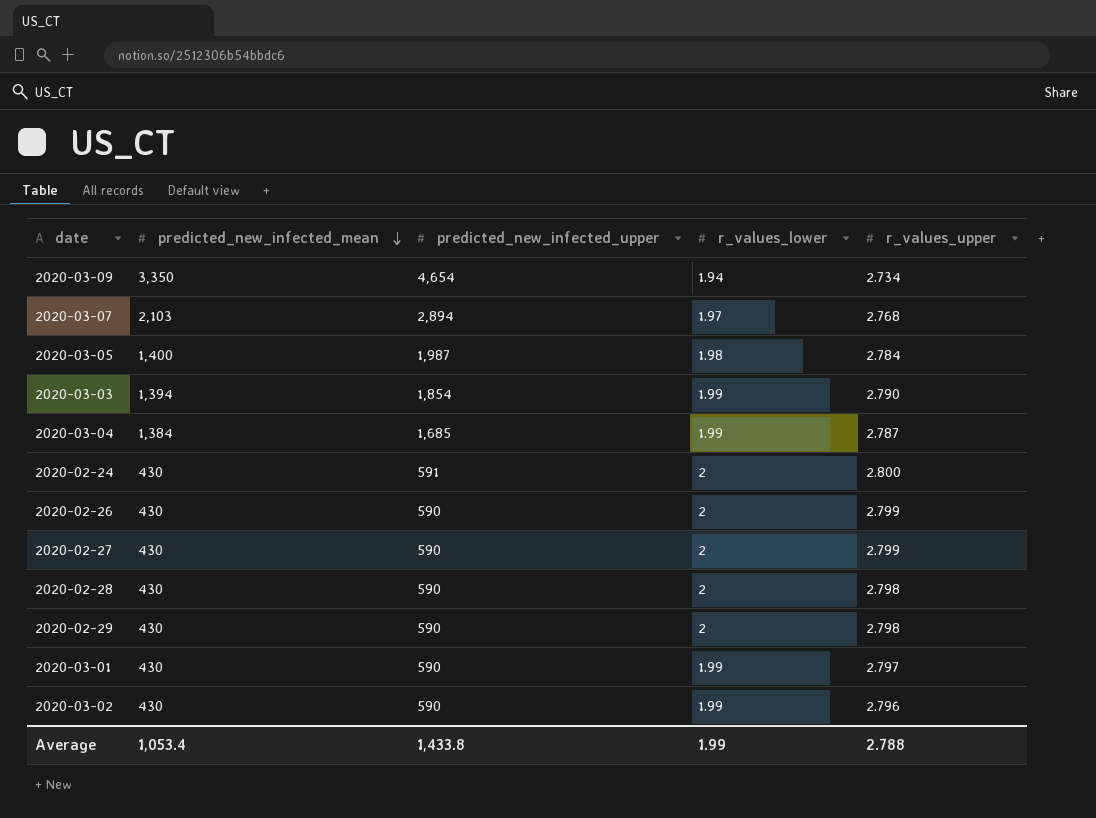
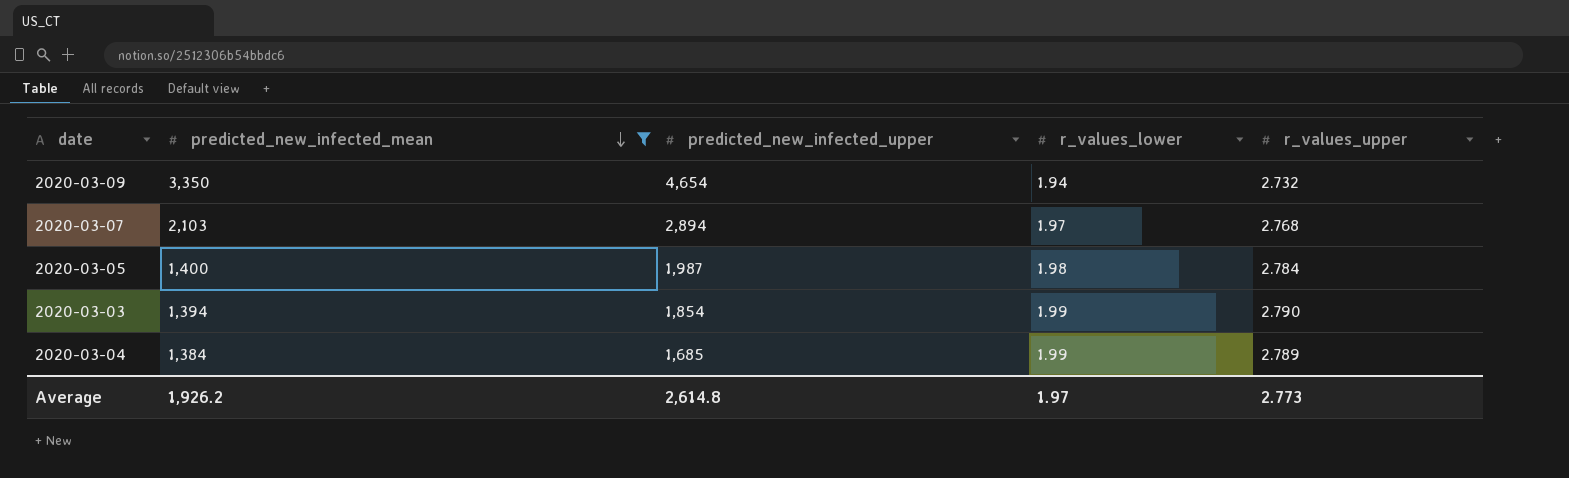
filter: none -> predicted_new_infected_mean != 430
2020-03-09 | r_values_upper: 2.734 -> 2.732
2020-03-04 | r_values_upper: 2.787 -> 2.789
Average | predicted_new_infected_mean: 1,053.4 -> 1,926.2
Average | predicted_new_infected_upper: 1,433.8 -> 2,614.8
Average | r_values_lower: 1.99 -> 1.97
Average | r_values_upper: 2.788 -> 2.773

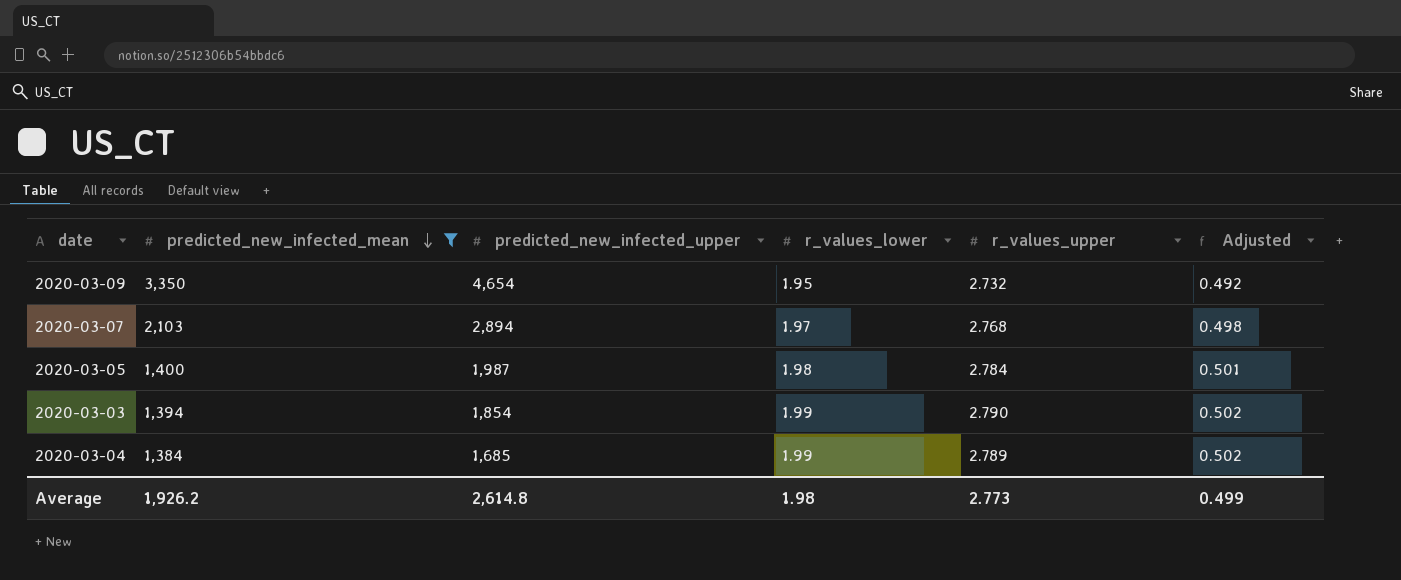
column Adjusted | formula: none -> [r_values_upper] * 0.18
2020-03-09 | r_values_lower: 1.94 -> 1.95
Average | r_values_lower: 1.97 -> 1.98

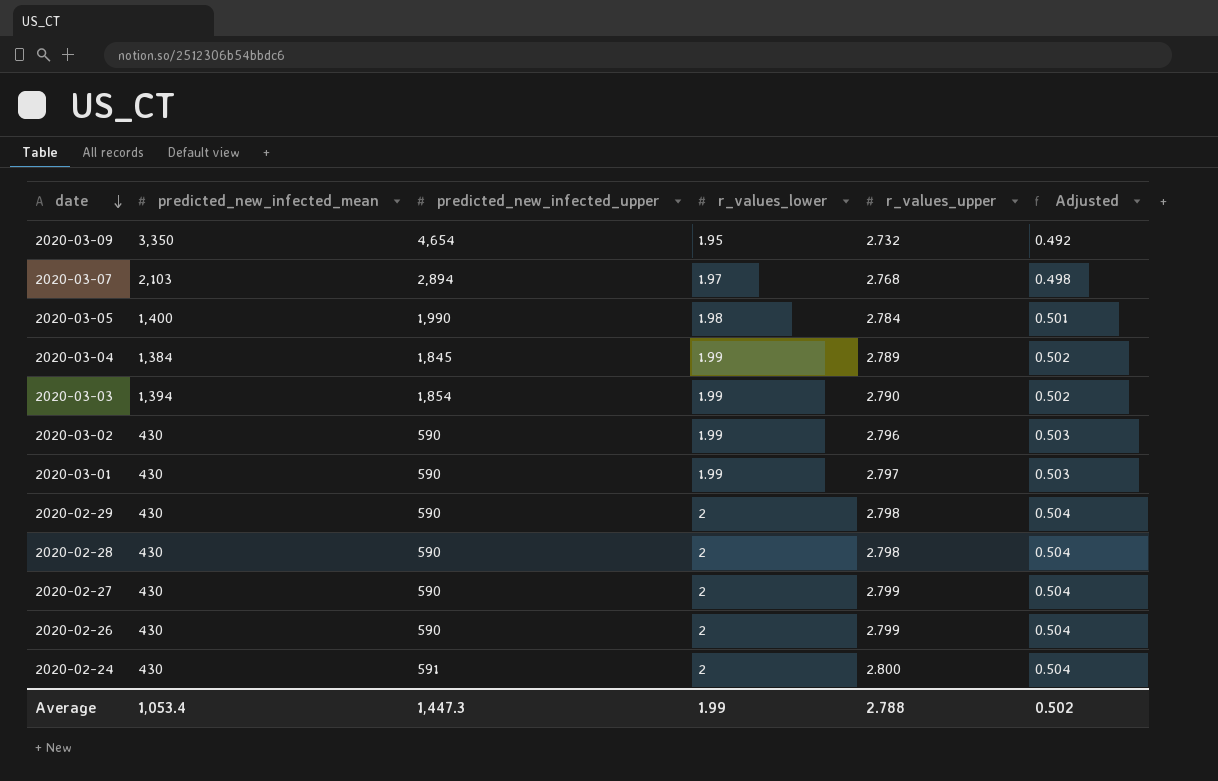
filter: predicted_new_infected_mean != 430 -> none
row order: predicted_new_infected_mean descending -> date descending
2020-03-05 | predicted_new_infected_upper: 1,987 -> 1,990
2020-03-04 | predicted_new_infected_upper: 1,685 -> 1,845
Average | predicted_new_infected_mean: 1,926.2 -> 1,053.4
Average | predicted_new_infected_upper: 2,614.8 -> 1,447.3
Average | r_values_lower: 1.98 -> 1.99
Average | r_values_upper: 2.773 -> 2.788
Average | Adjusted: 0.499 -> 0.502

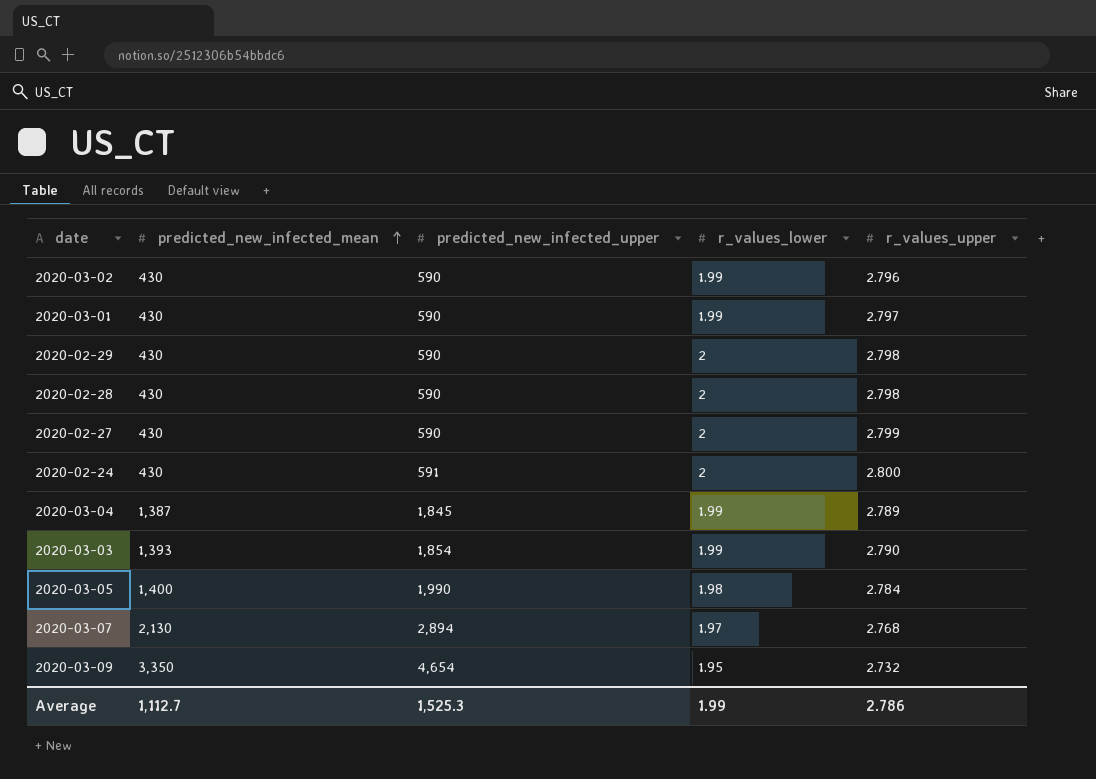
row order: date descending -> predicted_new_infected_mean ascending
column Adjusted | formula: [r_values_upper] * 0.18 -> none
row 2020-02-26: 430 | 590 | 2 | 2.799 | 0.504 -> none
2020-03-04 | predicted_new_infected_mean: 1,384 -> 1,387
2020-03-03 | predicted_new_infected_mean: 1,394 -> 1,393
2020-03-07 | predicted_new_infected_mean: 2,103 -> 2,130
Average | predicted_new_infected_mean: 1,053.4 -> 1,112.7
Average | predicted_new_infected_upper: 1,447.3 -> 1,525.3
Average | r_values_upper: 2.788 -> 2.786

